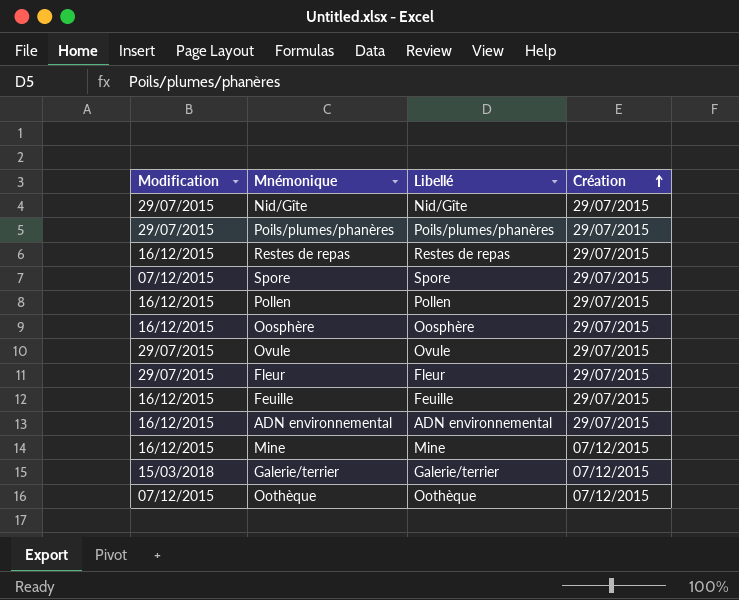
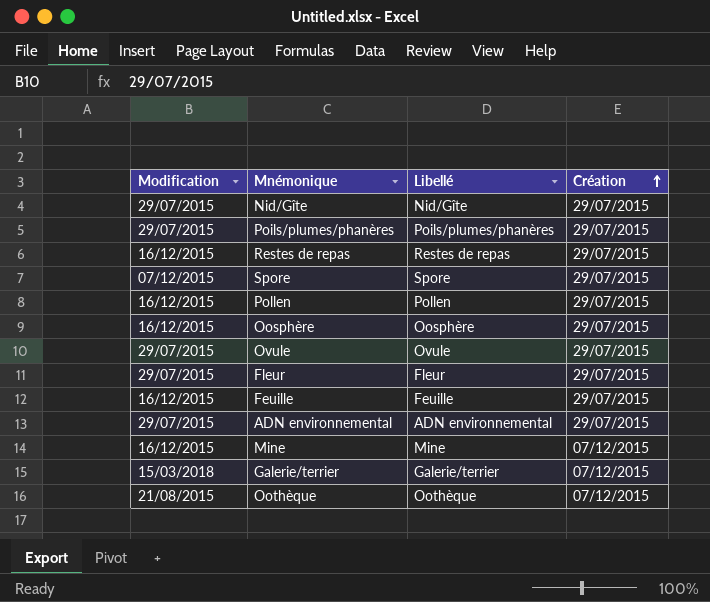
ADN environnemental | Modification: 16/12/2015 -> 29/07/2015
Oothèque | Modification: 07/12/2015 -> 21/08/2015

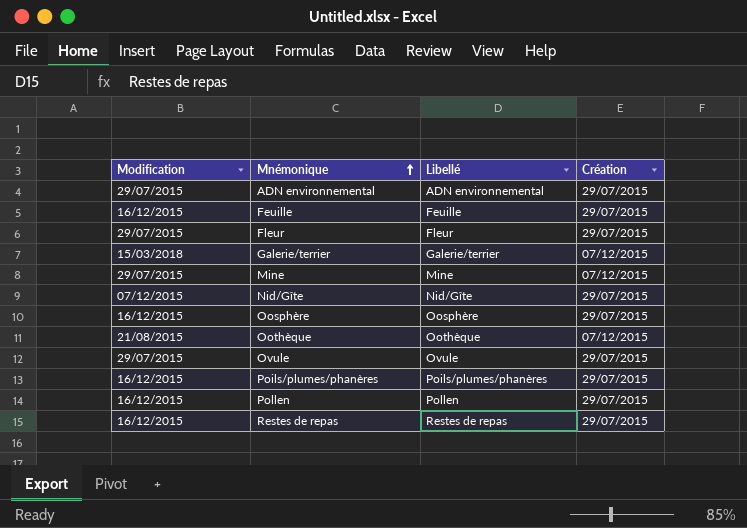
row order: Création ascending -> Mnémonique ascending
row Spore: 07/12/2015 | Spore | 29/07/2015 -> none
Mine | Modification: 16/12/2015 -> 29/07/2015
Nid/Gîte | Modification: 29/07/2015 -> 07/12/2015
Poils/plumes/phanères | Modification: 29/07/2015 -> 16/12/2015

